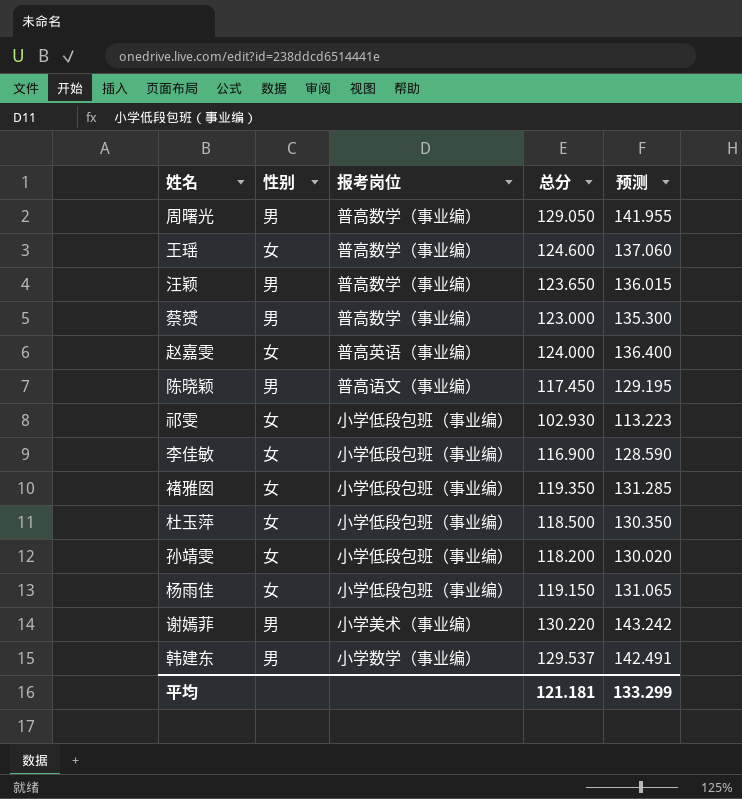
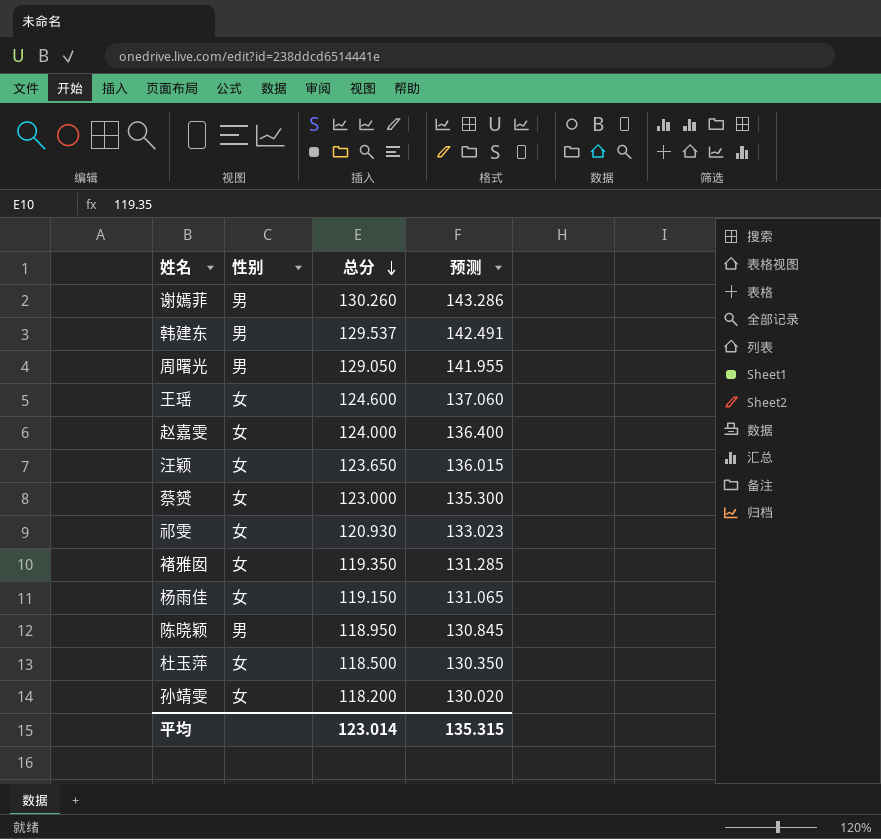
row order: none -> 总分 descending
column 报考岗位 | position: 3 -> none
row 李佳敏: 女 | 小学低段包班（事业编） | 116.900 | 128.590 -> none
谢嫣菲 | 总分: 130.220 -> 130.260
谢嫣菲 | 预测: 143.242 -> 143.286
汪颖 | 性别: 男 -> 女
蔡赟 | 性别: 男 -> 女
祁雯 | 总分: 102.930 -> 120.930
祁雯 | 预测: 113.223 -> 133.023
陈晓颖 | 总分: 117.450 -> 118.950
陈晓颖 | 预测: 129.195 -> 130.845
平均 | 总分: 121.181 -> 123.014
平均 | 预测: 133.299 -> 135.315

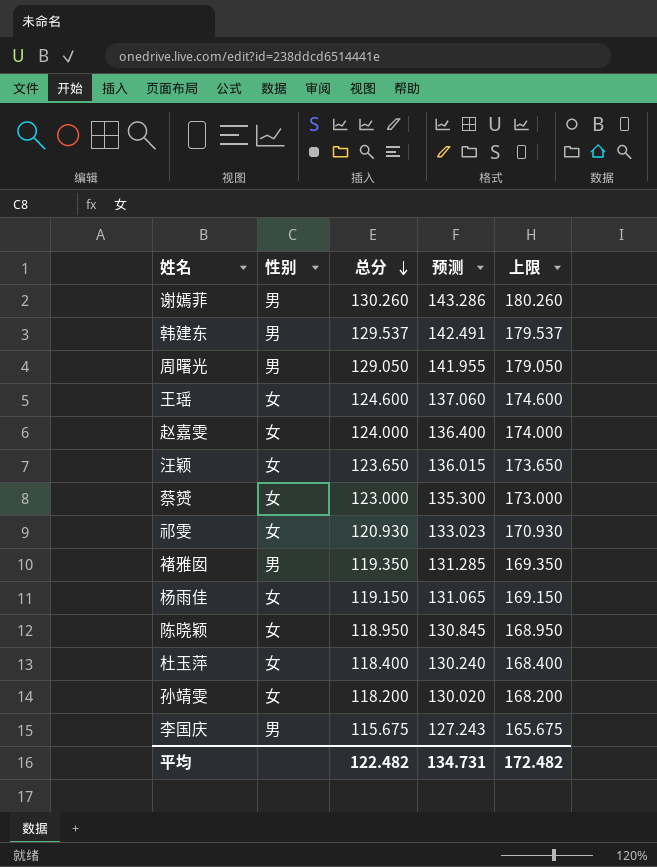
column 上限 | formula: none -> [总分] + 50
褚雅囡 | 性别: 女 -> 男
陈晓颖 | 性别: 男 -> 女
杜玉萍 | 总分: 118.500 -> 118.400
杜玉萍 | 预测: 130.350 -> 130.240
row 李国庆: none -> 男 | 115.675 | 127.243 | 165.675
平均 | 总分: 123.014 -> 122.482
平均 | 预测: 135.315 -> 134.731

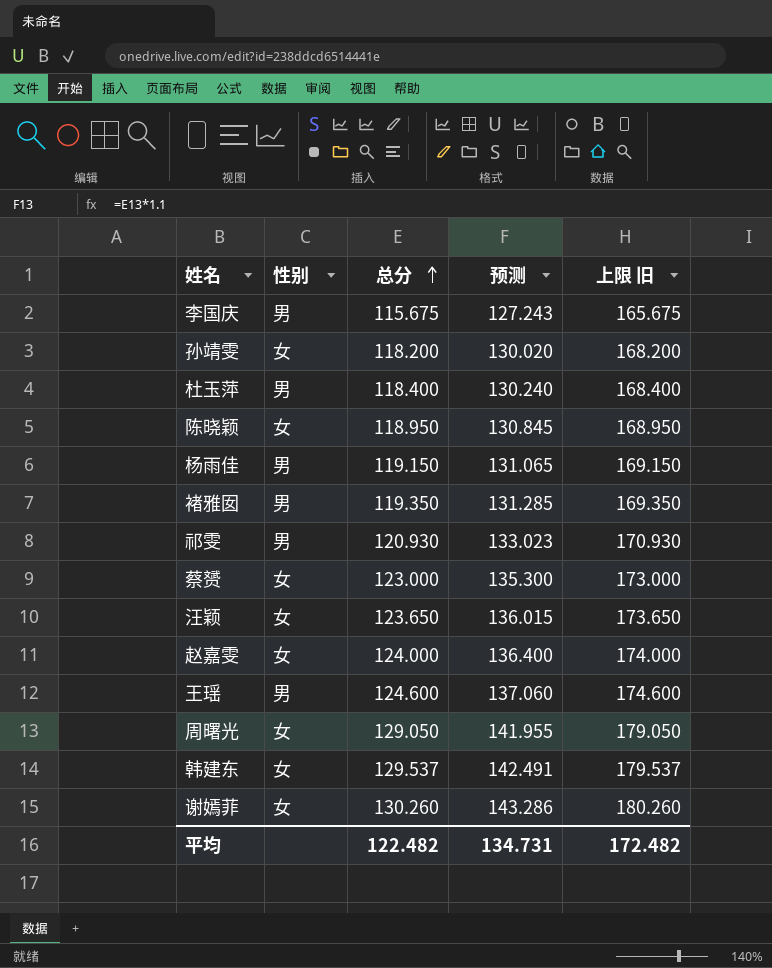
row order: 总分 descending -> 总分 ascending
column name: 上限 -> 上限 旧
杜玉萍 | 性别: 女 -> 男
杨雨佳 | 性别: 女 -> 男
祁雯 | 性别: 女 -> 男
王瑶 | 性别: 女 -> 男
周曙光 | 性别: 男 -> 女
韩建东 | 性别: 男 -> 女
谢嫣菲 | 性别: 男 -> 女

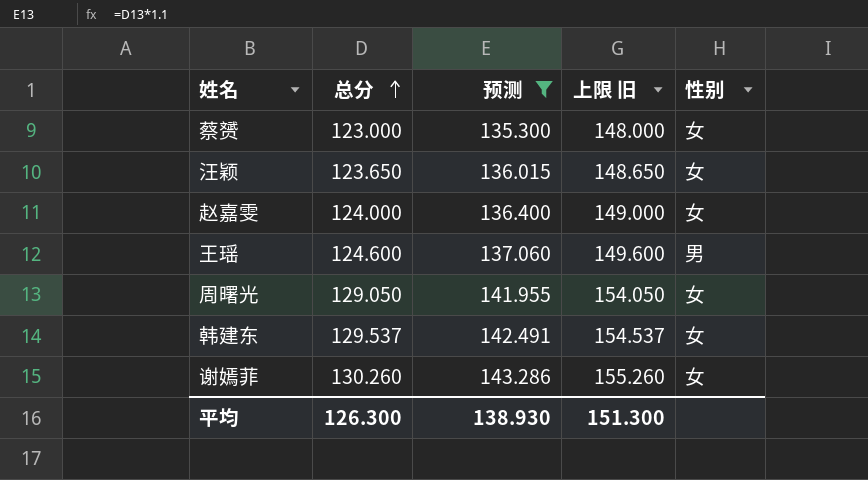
filter: none -> 预测 >= 135.300
column 上限 旧 | formula: [总分] + 50 -> [总分] + 25
column 性别 | position: 2 -> 5
平均 | 总分: 122.482 -> 126.300
平均 | 预测: 134.731 -> 138.930
平均 | 上限 旧: 172.482 -> 151.300

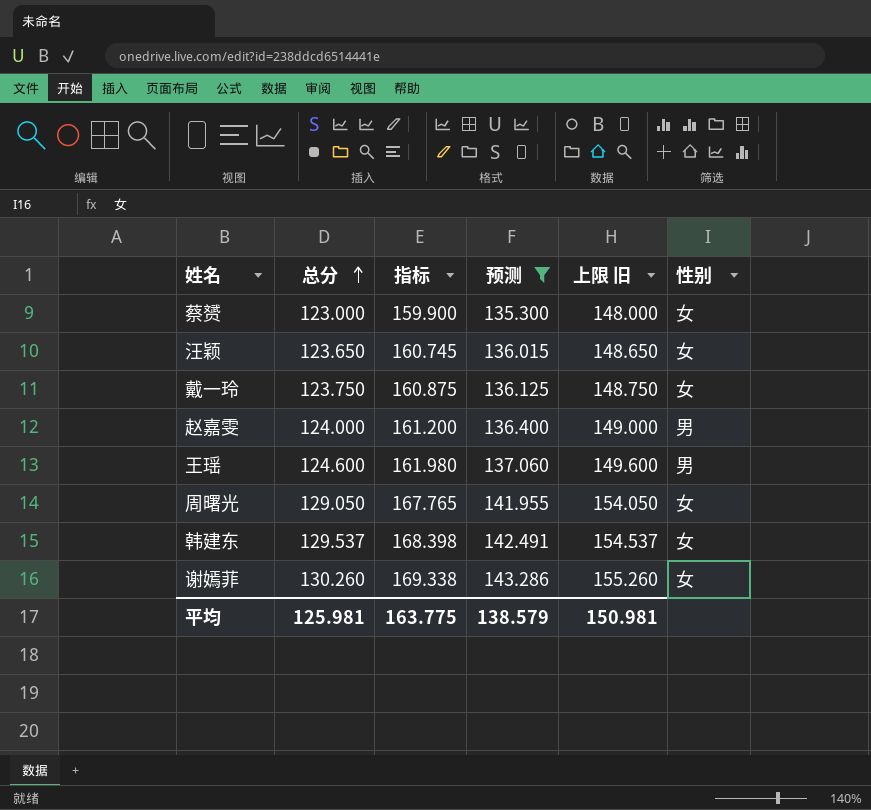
column 指标 | formula: none -> [总分] * 1.3
row 戴一玲: none -> 123.750 | 160.875 | 136.125 | 148.750 | 女
赵嘉雯 | 性别: 女 -> 男
平均 | 总分: 126.300 -> 125.981
平均 | 预测: 138.930 -> 138.579
平均 | 上限 旧: 151.300 -> 150.981

